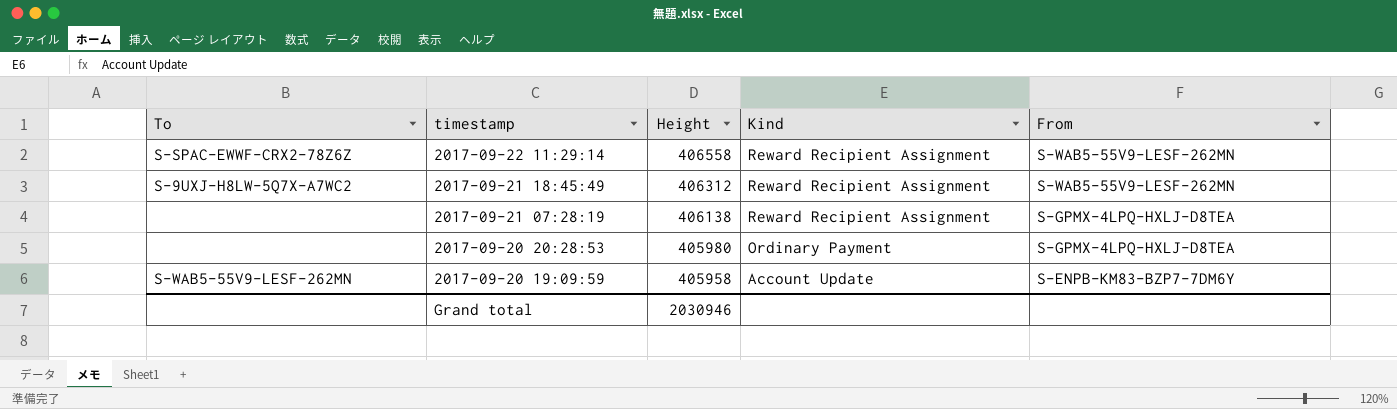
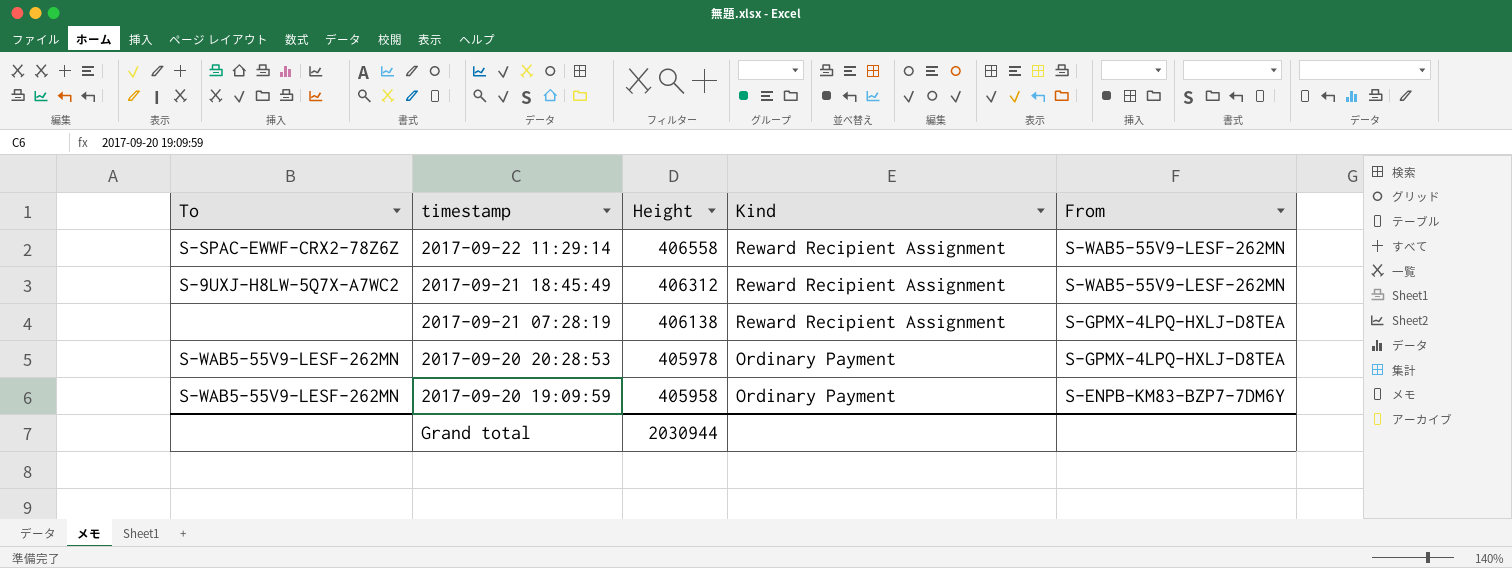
2017-09-20 20:28:53 | To: none -> S-WAB5-55V9-LESF-262MN
2017-09-20 20:28:53 | Height: 405980 -> 405978
2017-09-20 19:09:59 | Kind: Account Update -> Ordinary Payment
Grand total | Height: 2030946 -> 2030944

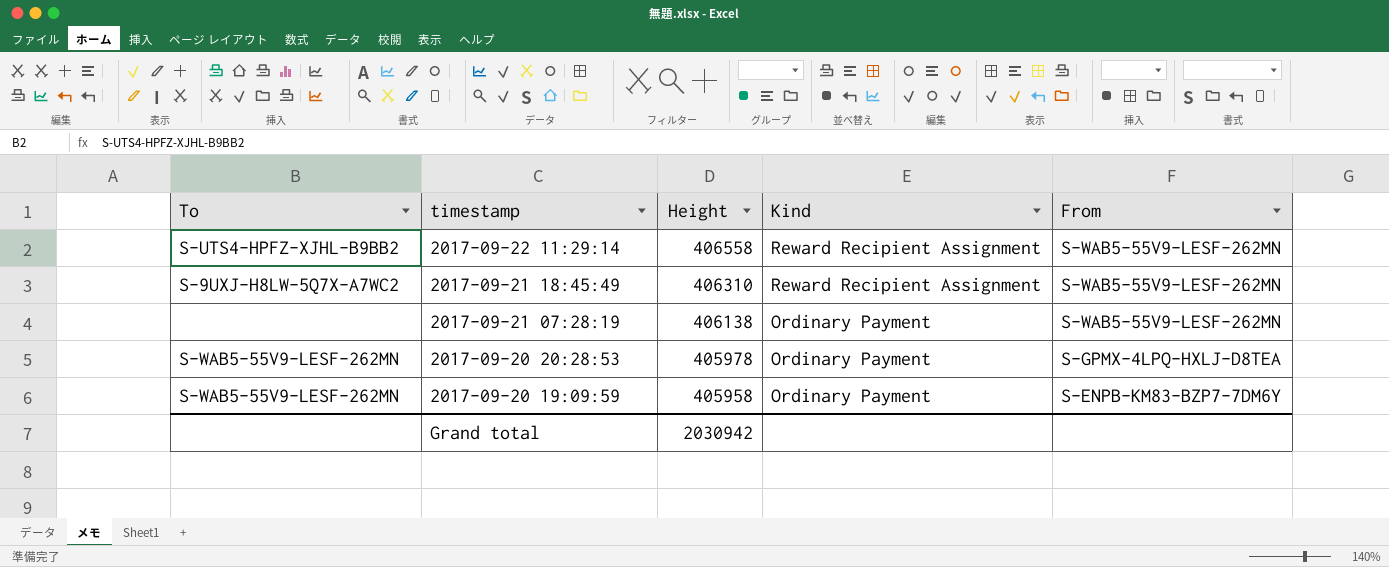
2017-09-22 11:29:14 | To: S-SPAC-EWWF-CRX2-78Z6Z -> S-UTS4-HPFZ-XJHL-B9BB2
2017-09-21 18:45:49 | Height: 406312 -> 406310
2017-09-21 07:28:19 | Kind: Reward Recipient Assignment -> Ordinary Payment
2017-09-21 07:28:19 | From: S-GPMX-4LPQ-HXLJ-D8TEA -> S-WAB5-55V9-LESF-262MN
Grand total | Height: 2030944 -> 2030942

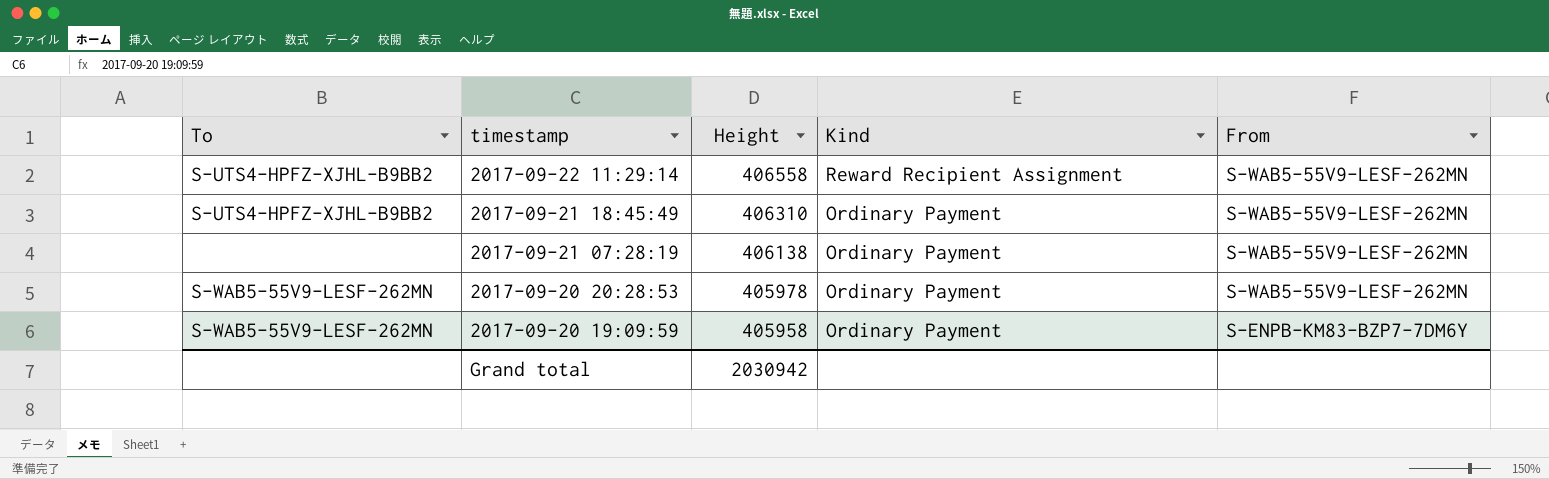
2017-09-21 18:45:49 | To: S-9UXJ-H8LW-5Q7X-A7WC2 -> S-UTS4-HPFZ-XJHL-B9BB2
2017-09-21 18:45:49 | Kind: Reward Recipient Assignment -> Ordinary Payment
2017-09-20 20:28:53 | From: S-GPMX-4LPQ-HXLJ-D8TEA -> S-WAB5-55V9-LESF-262MN

